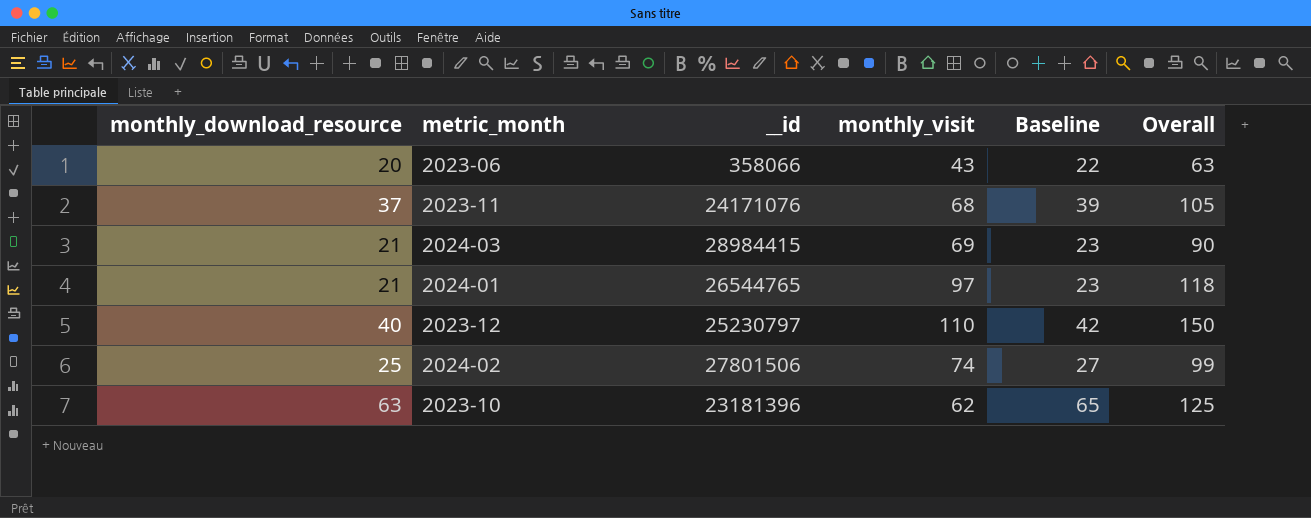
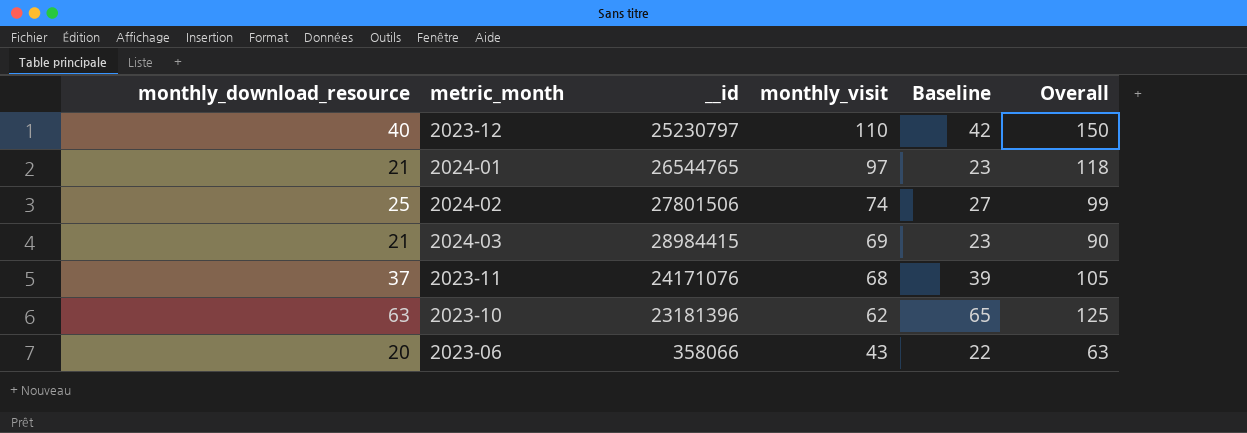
row order: none -> monthly_visit descending

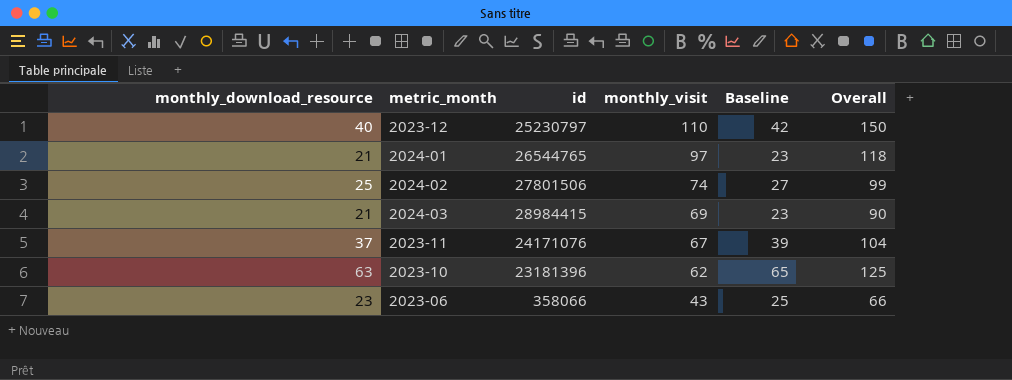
column name: __id -> id
2023-11 | monthly_visit: 68 -> 67
2023-11 | Overall: 105 -> 104
2023-06 | monthly_download_resource: 20 -> 23
2023-06 | Baseline: 22 -> 25
2023-06 | Overall: 63 -> 66

